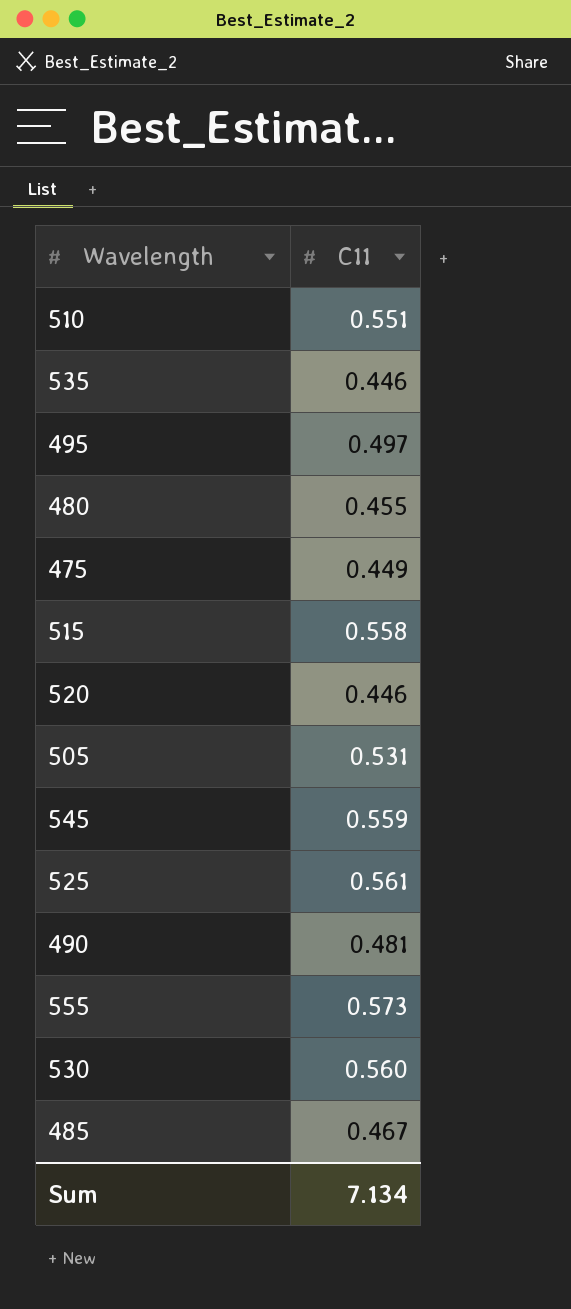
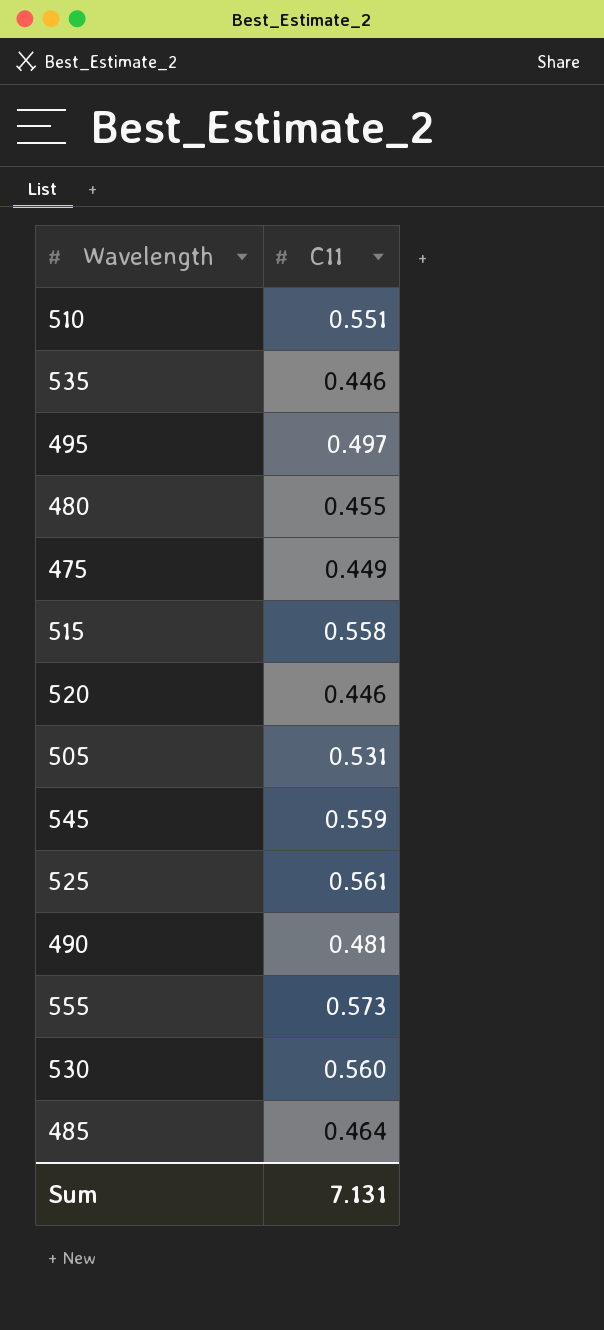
485 | C11: 0.467 -> 0.464
Sum | C11: 7.134 -> 7.131

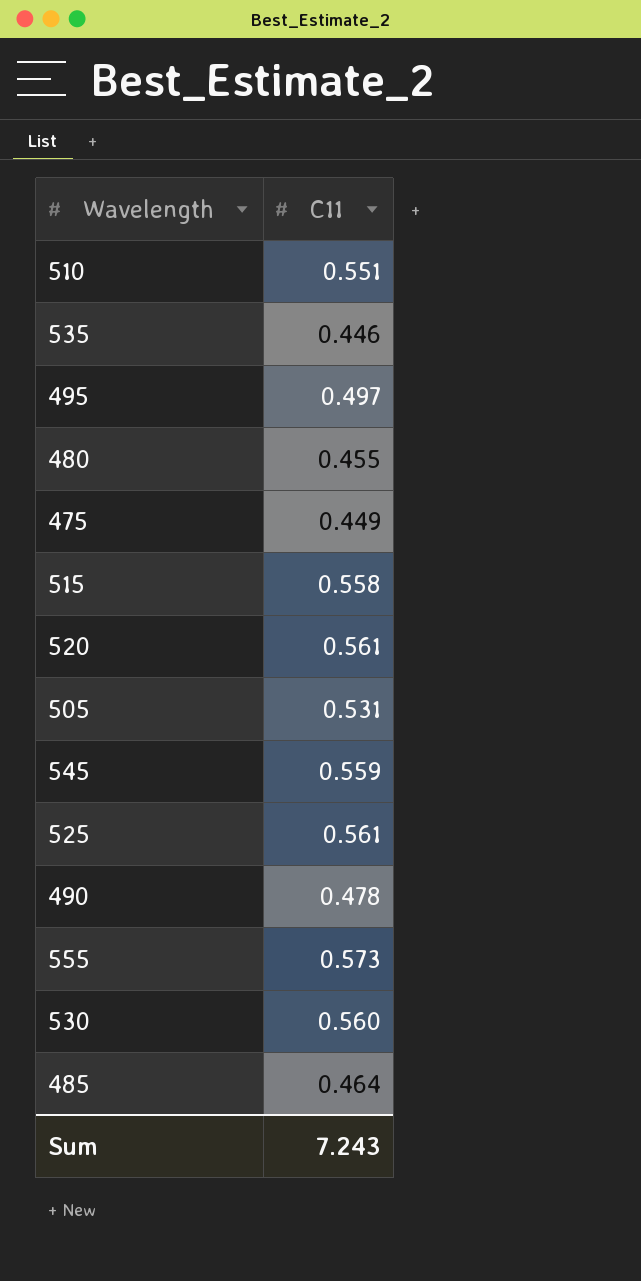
520 | C11: 0.446 -> 0.561
490 | C11: 0.481 -> 0.478
Sum | C11: 7.131 -> 7.243

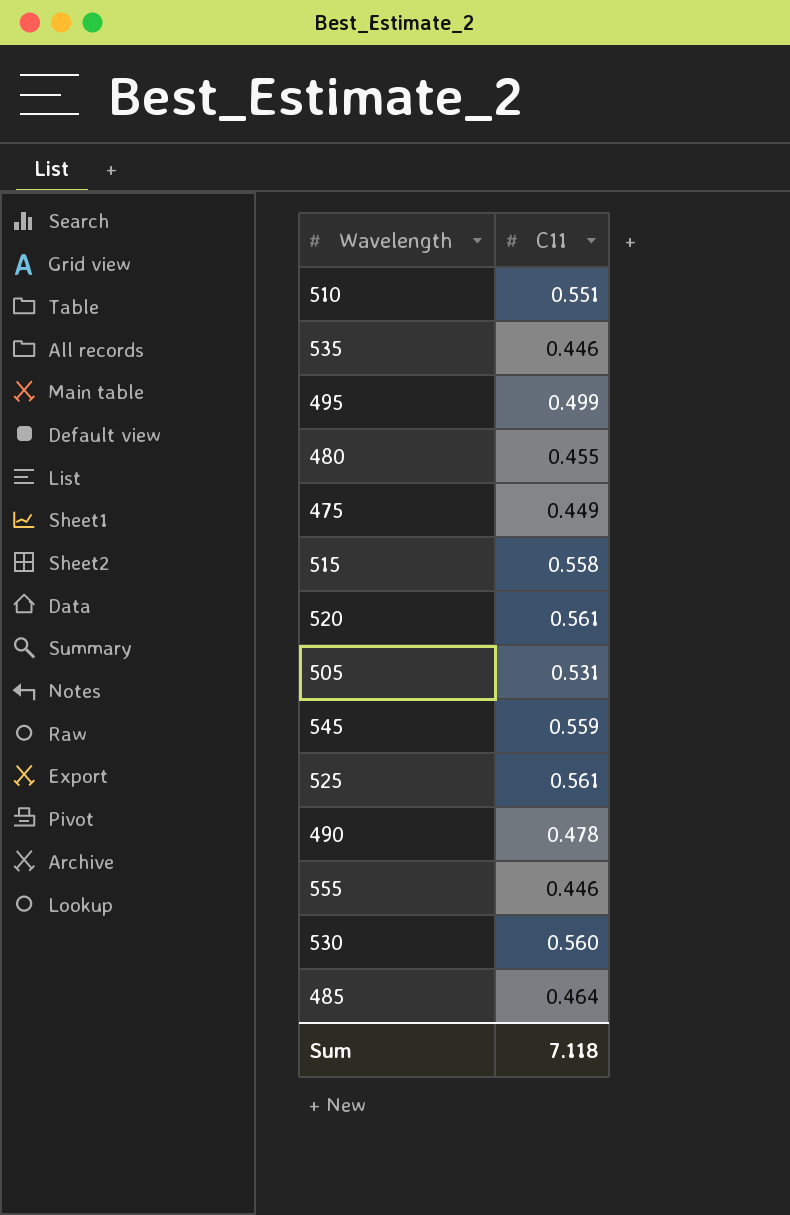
495 | C11: 0.497 -> 0.499
555 | C11: 0.573 -> 0.446
Sum | C11: 7.243 -> 7.118

